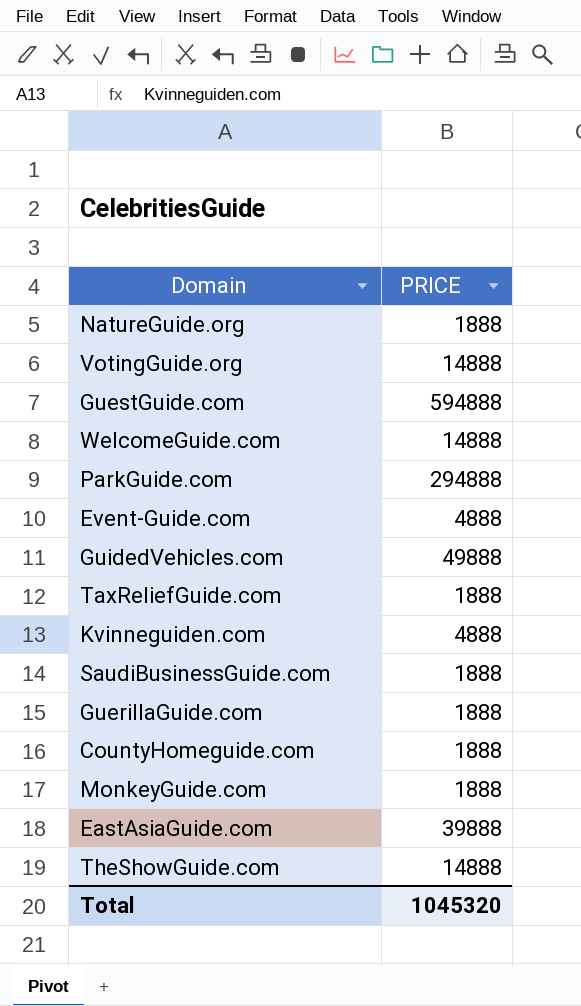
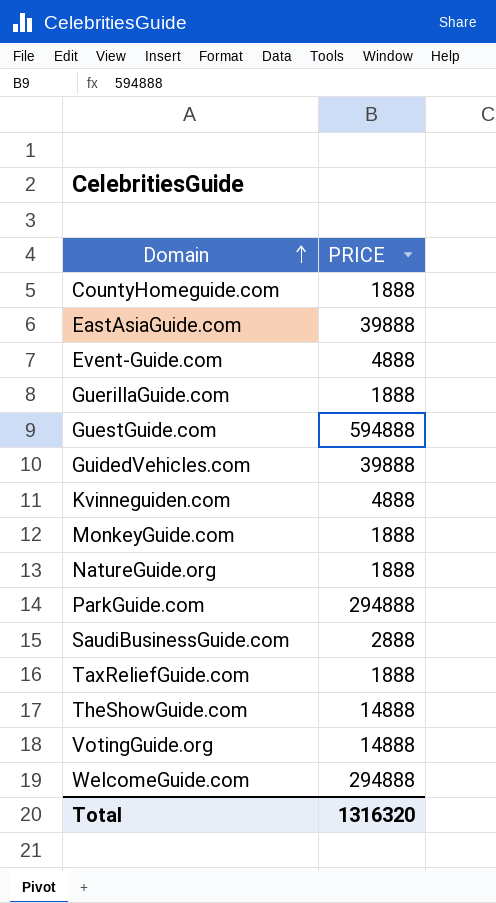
row order: none -> Domain ascending
GuidedVehicles.com | PRICE: 49888 -> 39888
SaudiBusinessGuide.com | PRICE: 1888 -> 2888
WelcomeGuide.com | PRICE: 14888 -> 294888
Total | PRICE: 1045320 -> 1316320

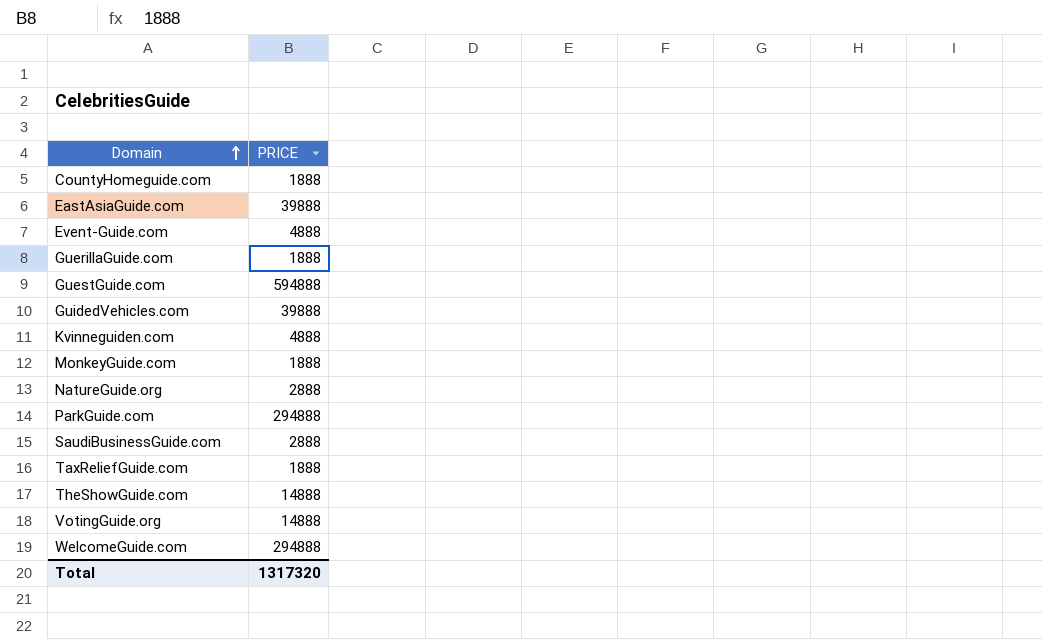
NatureGuide.org | PRICE: 1888 -> 2888
Total | PRICE: 1316320 -> 1317320

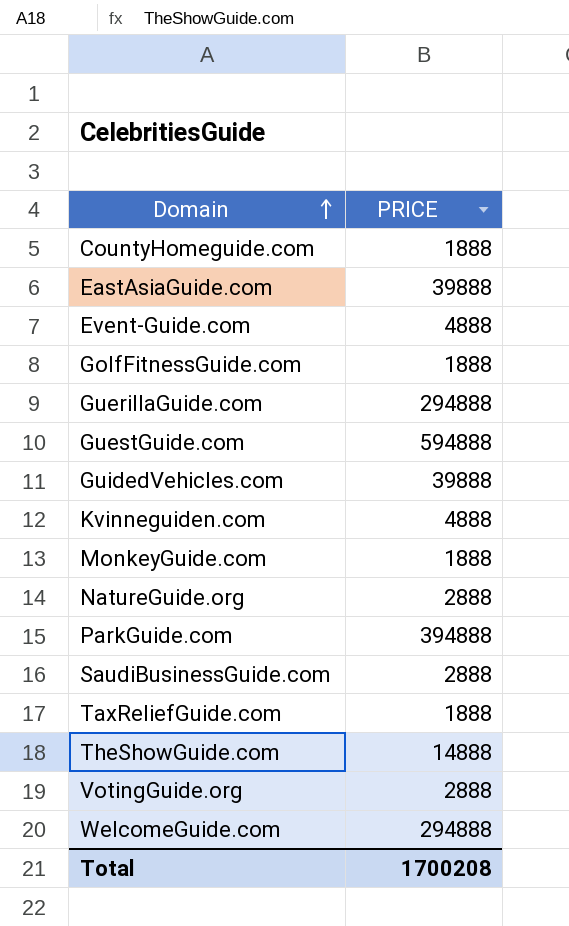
row GolfFitnessGuide.com: none -> 1888
GuerillaGuide.com | PRICE: 1888 -> 294888
ParkGuide.com | PRICE: 294888 -> 394888
VotingGuide.org | PRICE: 14888 -> 2888
Total | PRICE: 1317320 -> 1700208

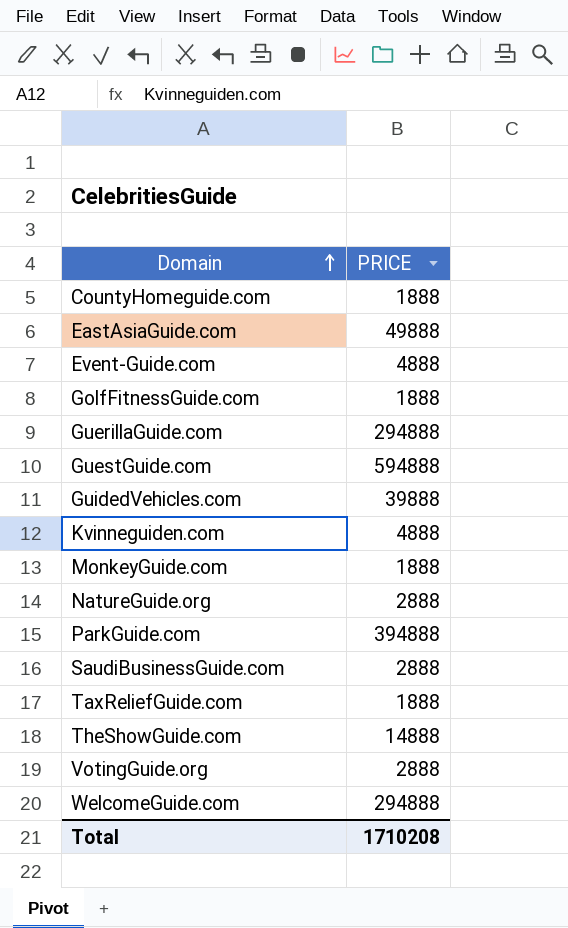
EastAsiaGuide.com | PRICE: 39888 -> 49888
Total | PRICE: 1700208 -> 1710208

